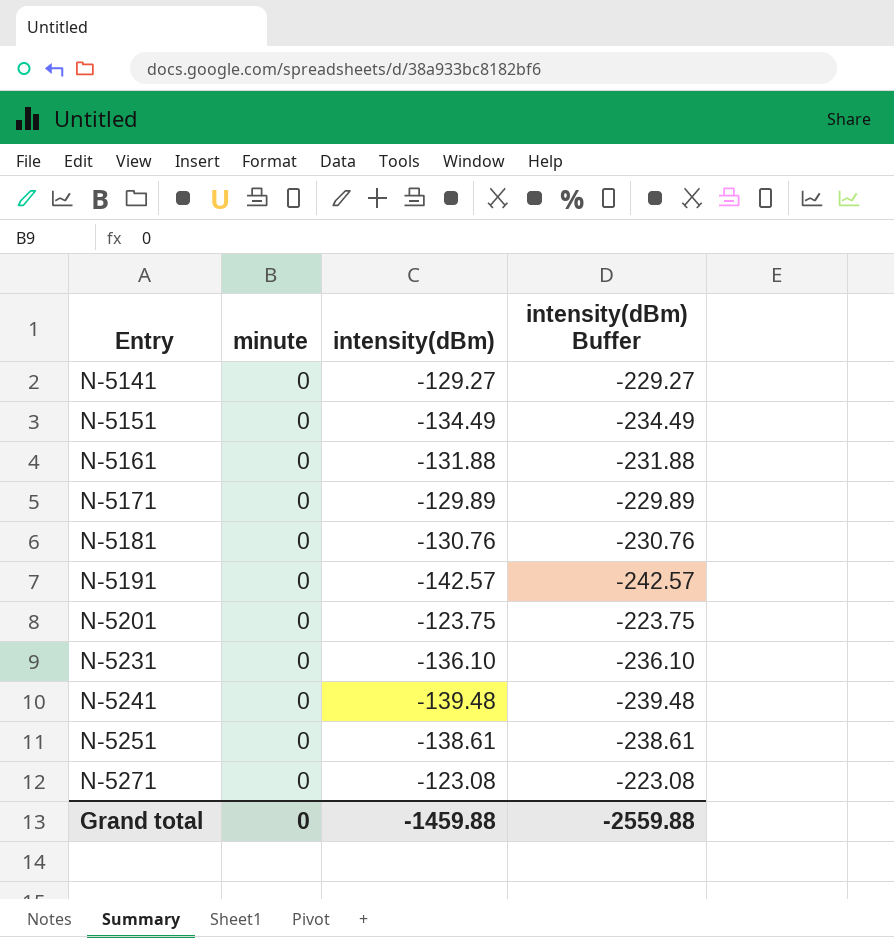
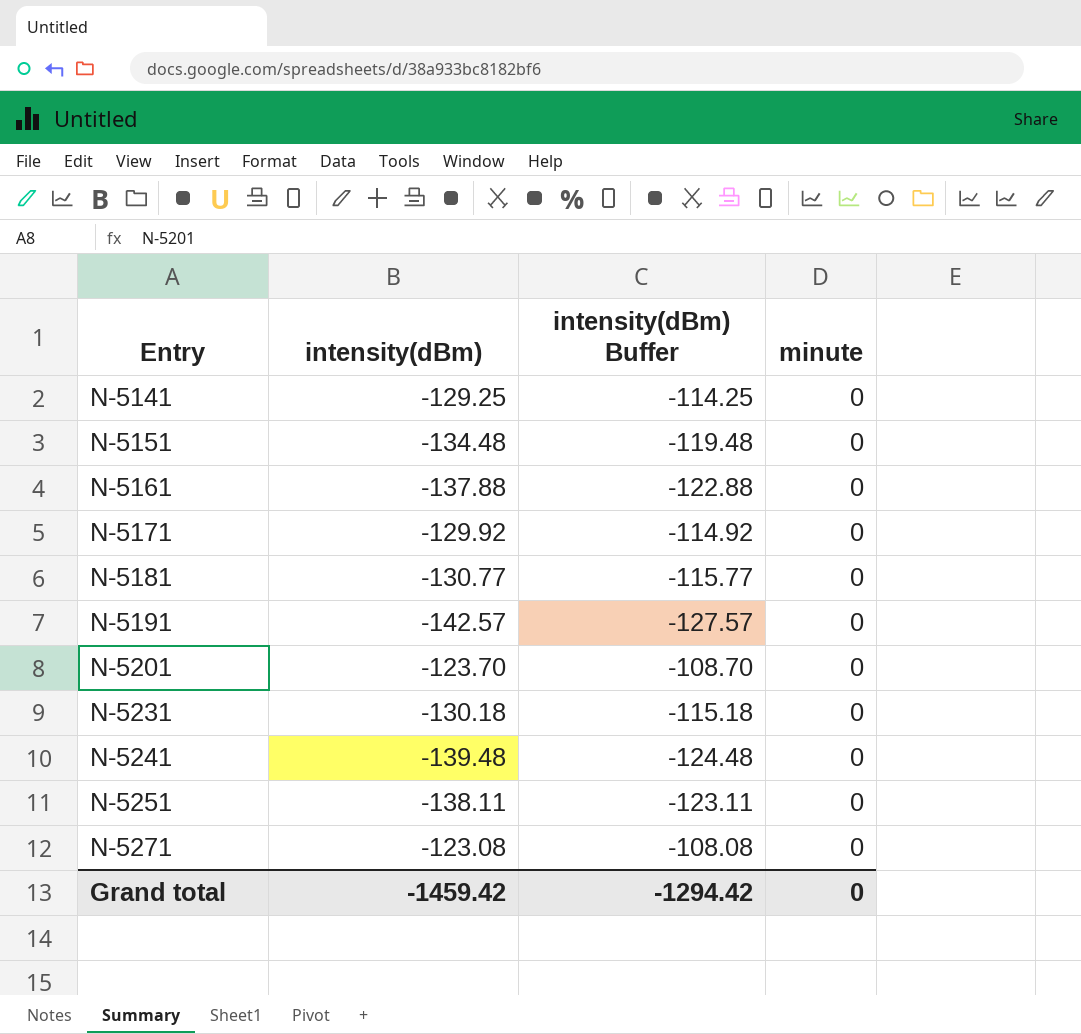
column intensity(dBm) Buffer | formula: [intensity(dBm)] - 100 -> [intensity(dBm)] + 15
column minute | position: 2 -> 4
N-5141 | intensity(dBm): -129.27 -> -129.25
N-5151 | intensity(dBm): -134.49 -> -134.48
N-5161 | intensity(dBm): -131.88 -> -137.88
N-5171 | intensity(dBm): -129.89 -> -129.92
N-5181 | intensity(dBm): -130.76 -> -130.77
N-5201 | intensity(dBm): -123.75 -> -123.70
N-5231 | intensity(dBm): -136.10 -> -130.18
N-5251 | intensity(dBm): -138.61 -> -138.11
Grand total | intensity(dBm): -1459.88 -> -1459.42
Grand total | intensity(dBm) Buffer: -2559.88 -> -1294.42

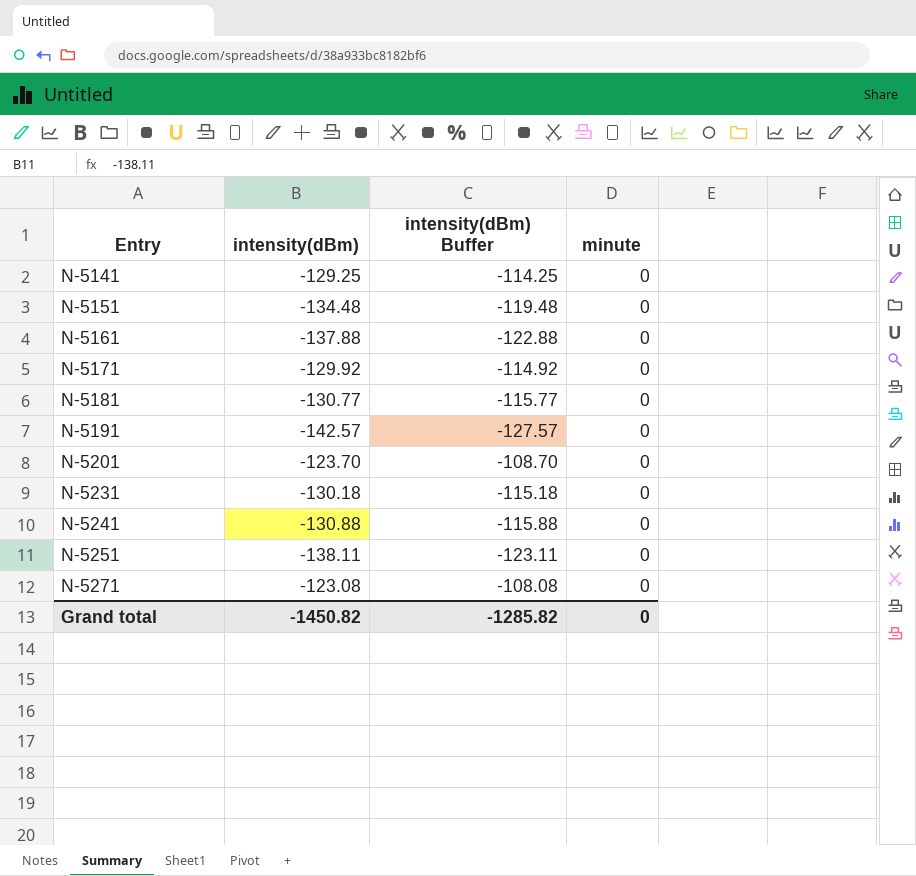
N-5241 | intensity(dBm): -139.48 -> -130.88
N-5241 | intensity(dBm) Buffer: -124.48 -> -115.88
Grand total | intensity(dBm): -1459.42 -> -1450.82
Grand total | intensity(dBm) Buffer: -1294.42 -> -1285.82

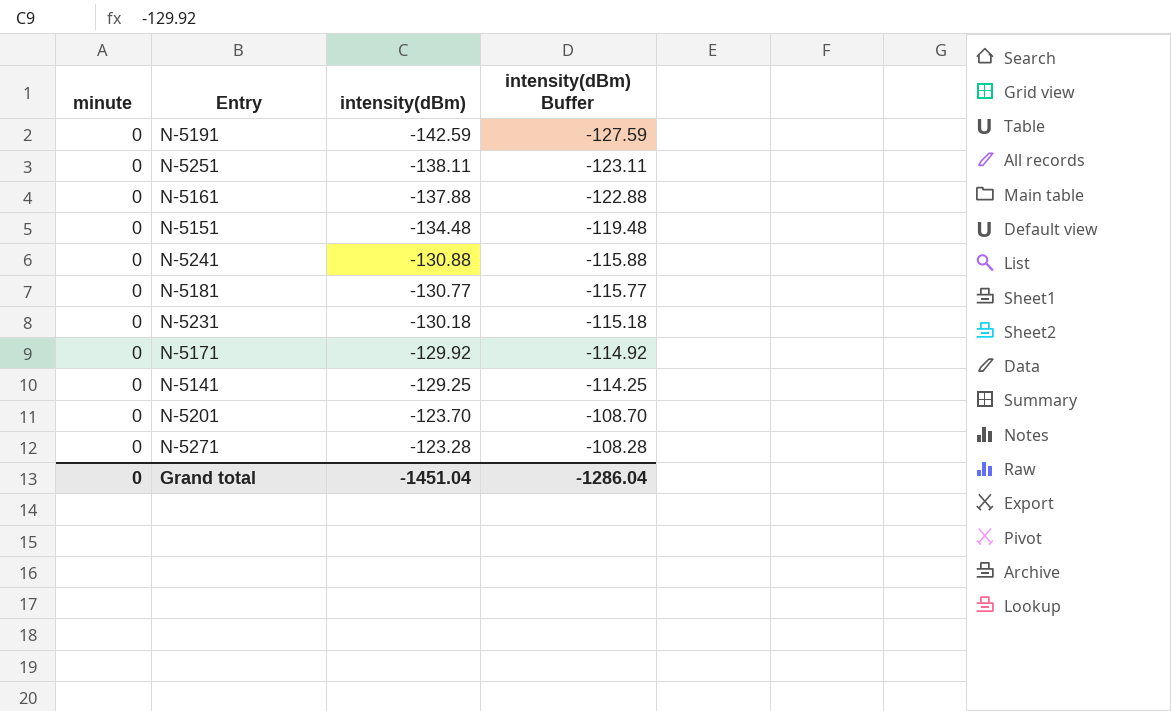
row order: Entry ascending -> intensity(dBm) ascending
column minute | position: 4 -> 1
N-5191 | intensity(dBm): -142.57 -> -142.59
N-5191 | intensity(dBm) Buffer: -127.57 -> -127.59
N-5271 | intensity(dBm): -123.08 -> -123.28
N-5271 | intensity(dBm) Buffer: -108.08 -> -108.28
Grand total | intensity(dBm): -1450.82 -> -1451.04
Grand total | intensity(dBm) Buffer: -1285.82 -> -1286.04

